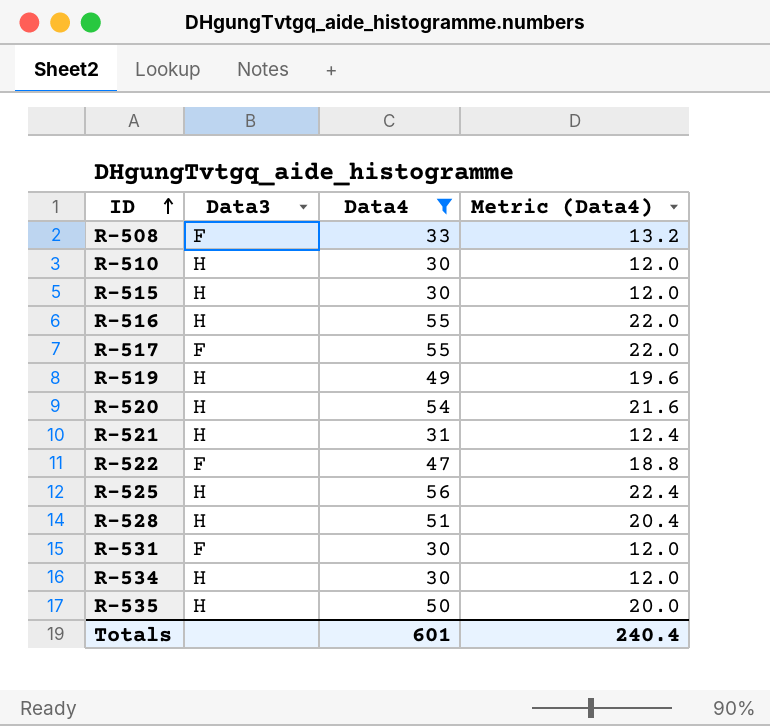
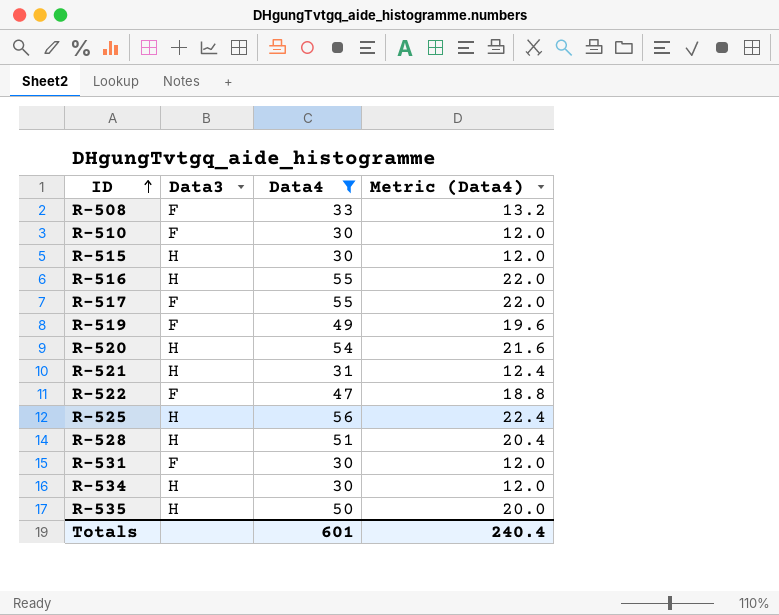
R-510 | Data3: H -> F
R-519 | Data3: H -> F

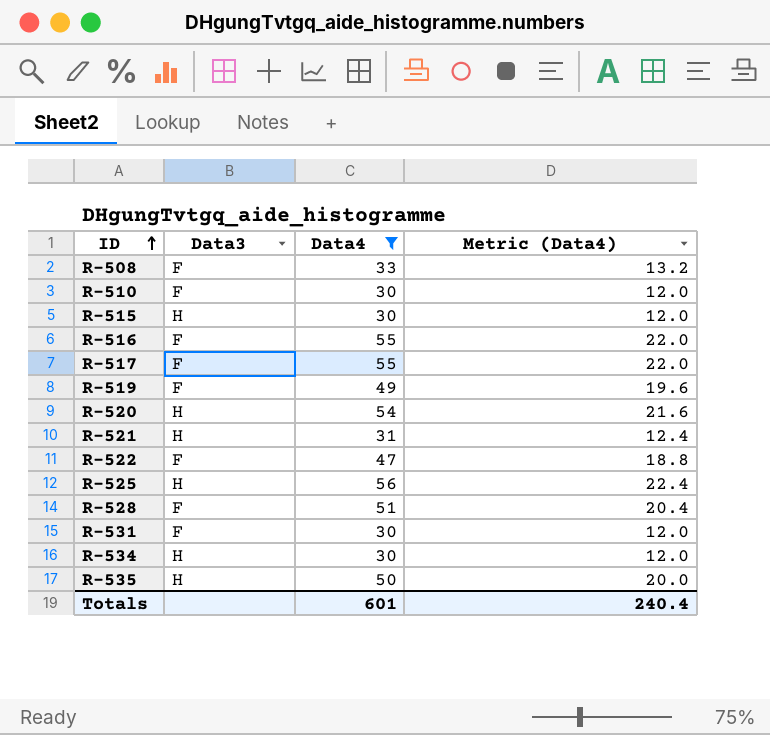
R-516 | Data3: H -> F
R-528 | Data3: H -> F

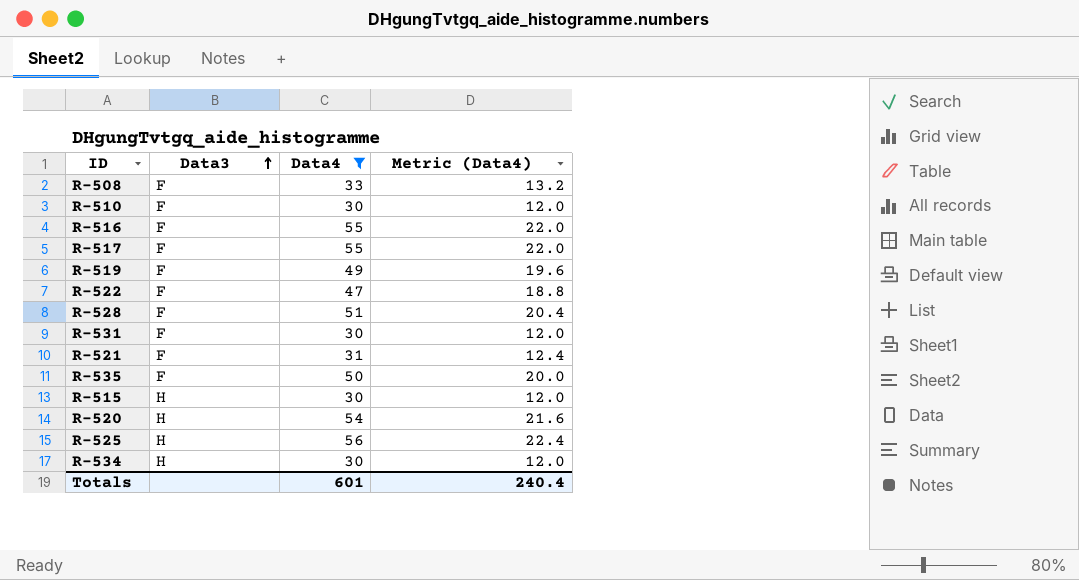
row order: ID ascending -> Data3 ascending
R-521 | Data3: H -> F
R-535 | Data3: H -> F

